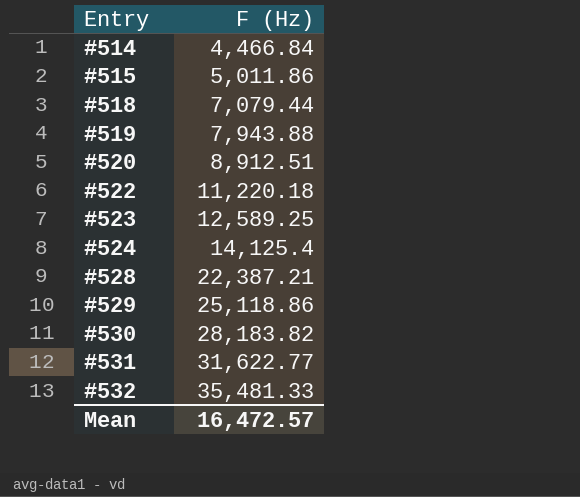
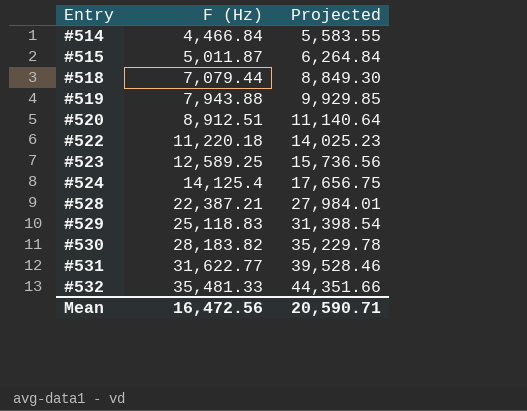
column Projected | formula: none -> [F (Hz)] * 1.25
#515 | F (Hz): 5,011.86 -> 5,011.87
#529 | F (Hz): 25,118.86 -> 25,118.83
Mean | F (Hz): 16,472.57 -> 16,472.56

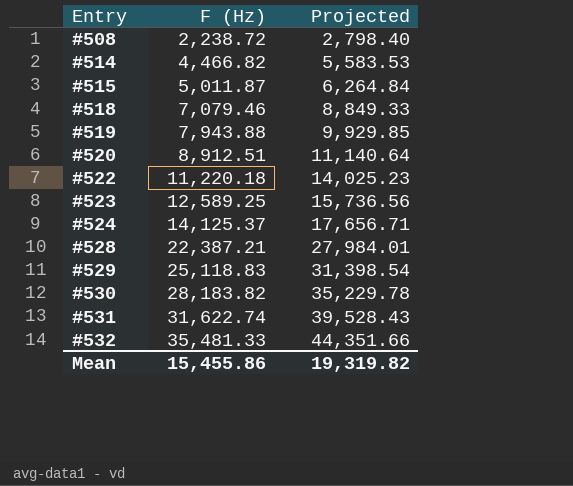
row #508: none -> 2,238.72 | 2,798.40
#514 | F (Hz): 4,466.84 -> 4,466.82
#514 | Projected: 5,583.55 -> 5,583.53
#518 | F (Hz): 7,079.44 -> 7,079.46
#518 | Projected: 8,849.30 -> 8,849.33
#524 | F (Hz): 14,125.4 -> 14,125.37
#524 | Projected: 17,656.75 -> 17,656.71
#531 | F (Hz): 31,622.77 -> 31,622.74
#531 | Projected: 39,528.46 -> 39,528.43
Mean | F (Hz): 16,472.56 -> 15,455.86
Mean | Projected: 20,590.71 -> 19,319.82

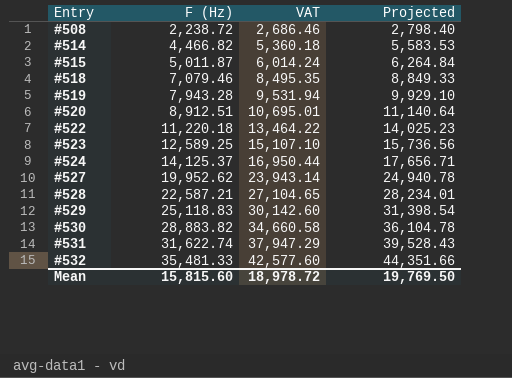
column VAT | formula: none -> [F (Hz)] * 1.2
#519 | F (Hz): 7,943.88 -> 7,943.28
#519 | Projected: 9,929.85 -> 9,929.10
row #527: none -> 19,952.62 | 23,943.14 | 24,940.78
#528 | F (Hz): 22,387.21 -> 22,587.21
#528 | Projected: 27,984.01 -> 28,234.01
#530 | F (Hz): 28,183.82 -> 28,883.82
#530 | Projected: 35,229.78 -> 36,104.78
Mean | F (Hz): 15,455.86 -> 15,815.60
Mean | Projected: 19,319.82 -> 19,769.50

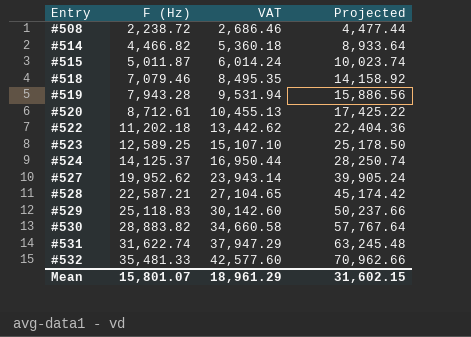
column Projected | formula: [F (Hz)] * 1.25 -> [F (Hz)] * 2
#520 | F (Hz): 8,912.51 -> 8,712.61
#520 | VAT: 10,695.01 -> 10,455.13
#522 | F (Hz): 11,220.18 -> 11,202.18
#522 | VAT: 13,464.22 -> 13,442.62
Mean | F (Hz): 15,815.60 -> 15,801.07
Mean | VAT: 18,978.72 -> 18,961.29
Mean | Projected: 19,769.50 -> 31,602.15

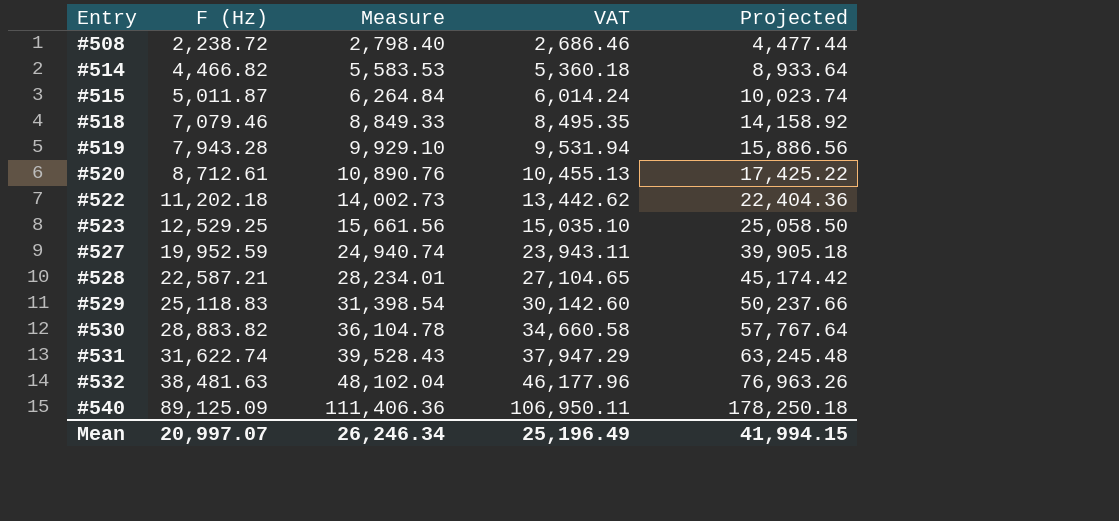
column Measure | formula: none -> [F (Hz)] * 1.25
row #524: 14,125.37 | 16,950.44 | 28,250.74 -> none
#523 | F (Hz): 12,589.25 -> 12,529.25
#523 | VAT: 15,107.10 -> 15,035.10
#523 | Projected: 25,178.50 -> 25,058.50
#527 | F (Hz): 19,952.62 -> 19,952.59
#527 | VAT: 23,943.14 -> 23,943.11
#527 | Projected: 39,905.24 -> 39,905.18
#532 | F (Hz): 35,481.33 -> 38,481.63
#532 | VAT: 42,577.60 -> 46,177.96
#532 | Projected: 70,962.66 -> 76,963.26
row #540: none -> 89,125.09 | 111,406.36 | 106,950.11 | 178,250.18
Mean | F (Hz): 15,801.07 -> 20,997.07
Mean | VAT: 18,961.29 -> 25,196.49
Mean | Projected: 31,602.15 -> 41,994.15

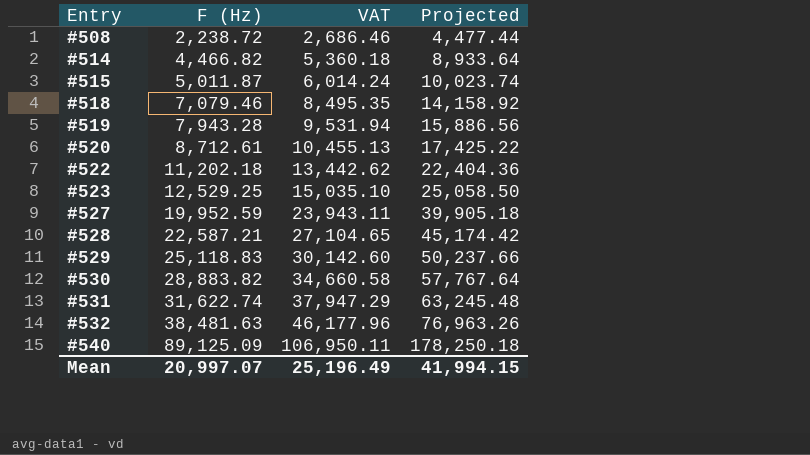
column Measure | formula: [F (Hz)] * 1.25 -> none

